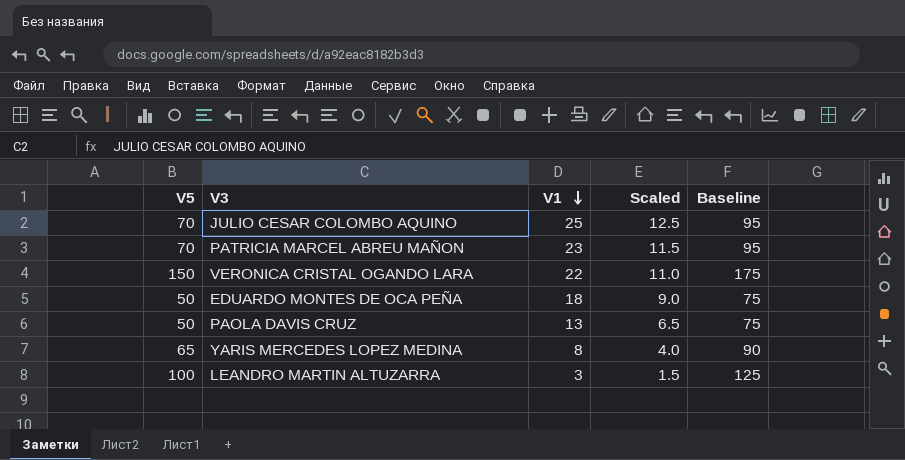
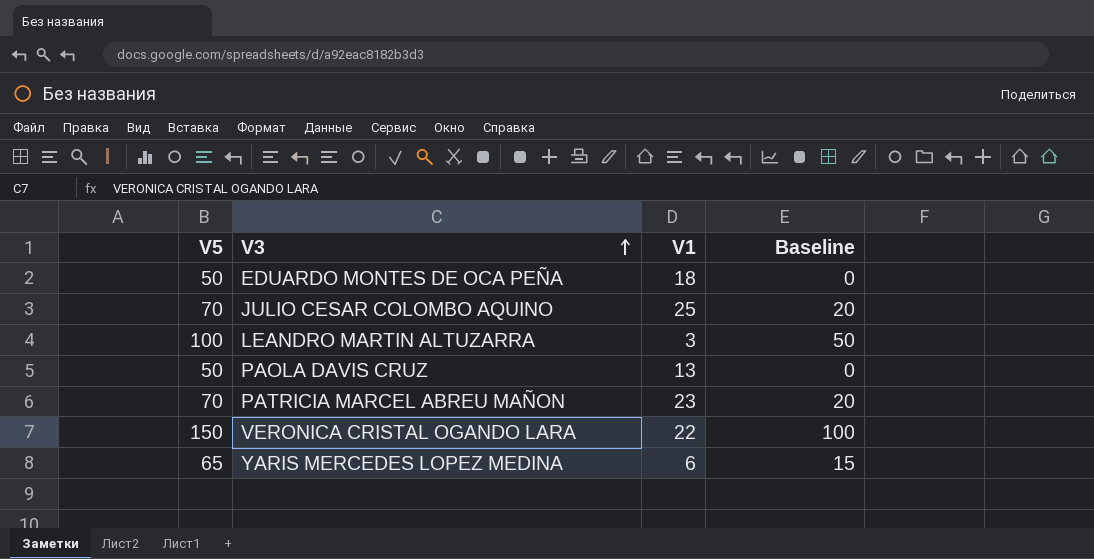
row order: V1 descending -> V3 ascending
column Scaled | formula: [V1] * 0.5 -> none
column Baseline | formula: [V5] + 25 -> [V5] - 50
YARIS MERCEDES LOPEZ MEDINA | V1: 8 -> 6

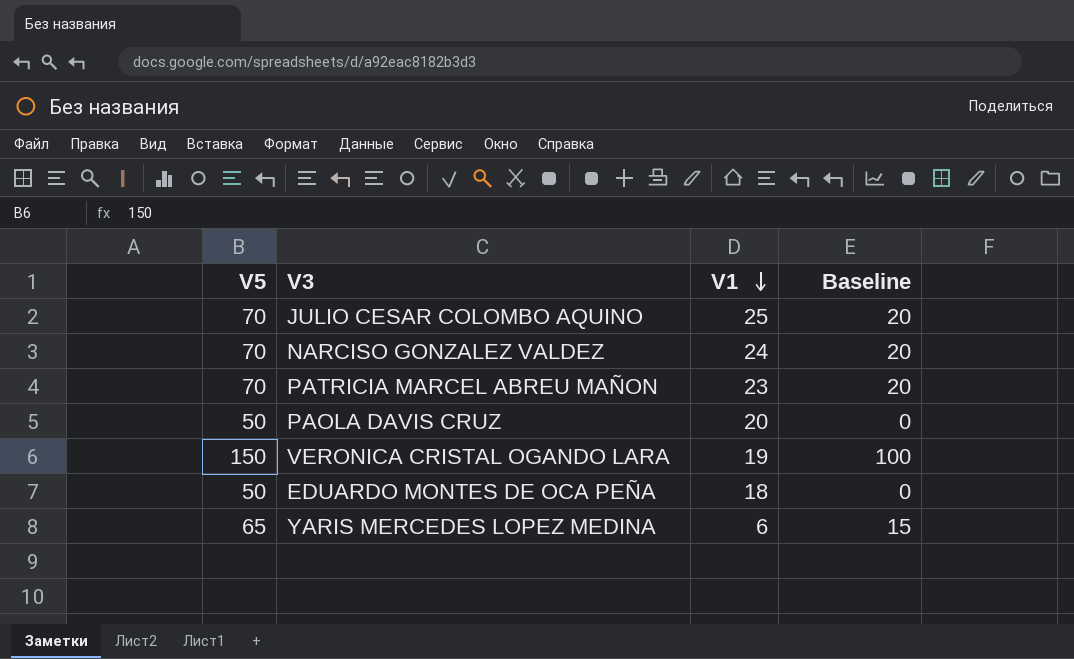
row order: V3 ascending -> V1 descending
row LEANDRO MARTIN ALTUZARRA: 100 | 3 | 50 -> none
row NARCISO GONZALEZ VALDEZ: none -> 70 | 24 | 20
PAOLA DAVIS CRUZ | V1: 13 -> 20
VERONICA CRISTAL OGANDO LARA | V1: 22 -> 19

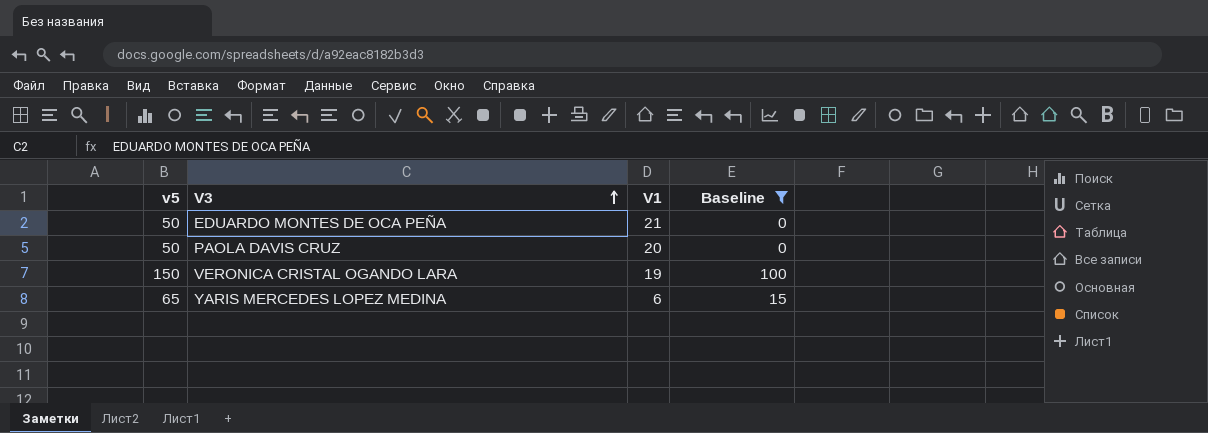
filter: none -> Baseline != 20
row order: V1 descending -> V3 ascending
column name: V5 -> v5
EDUARDO MONTES DE OCA PEÑA | V1: 18 -> 21

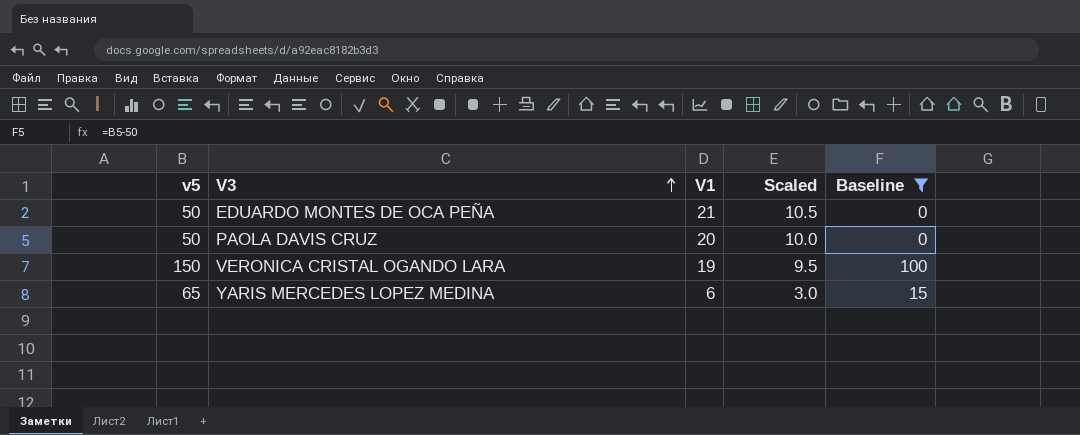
column Scaled | formula: none -> [V1] * 0.5

